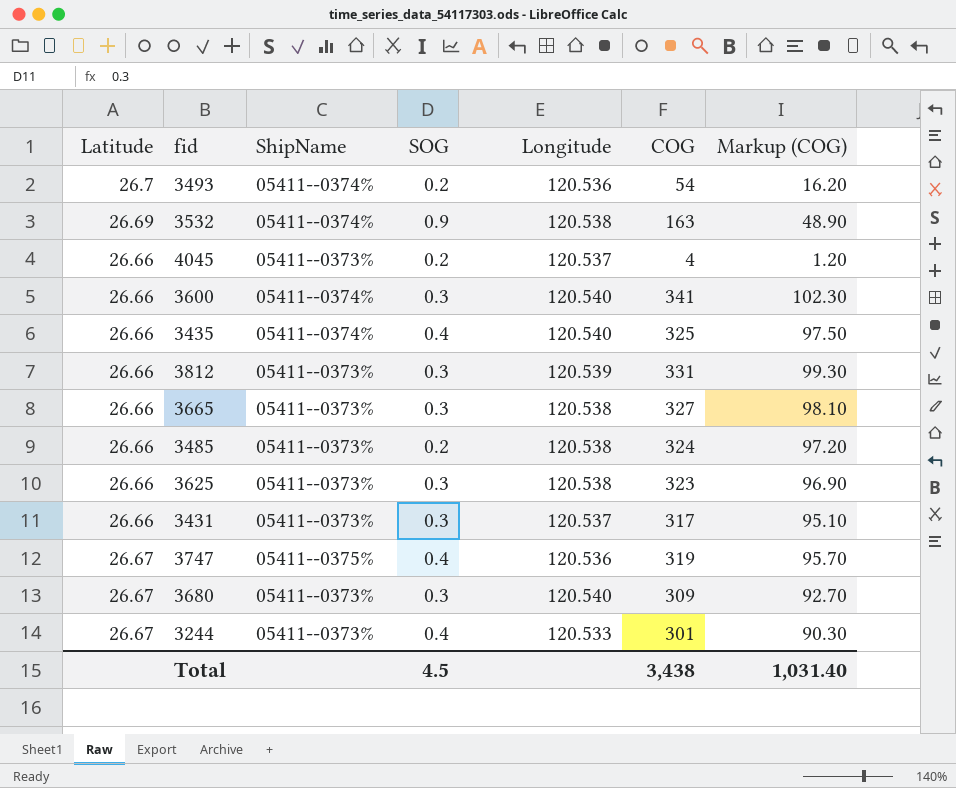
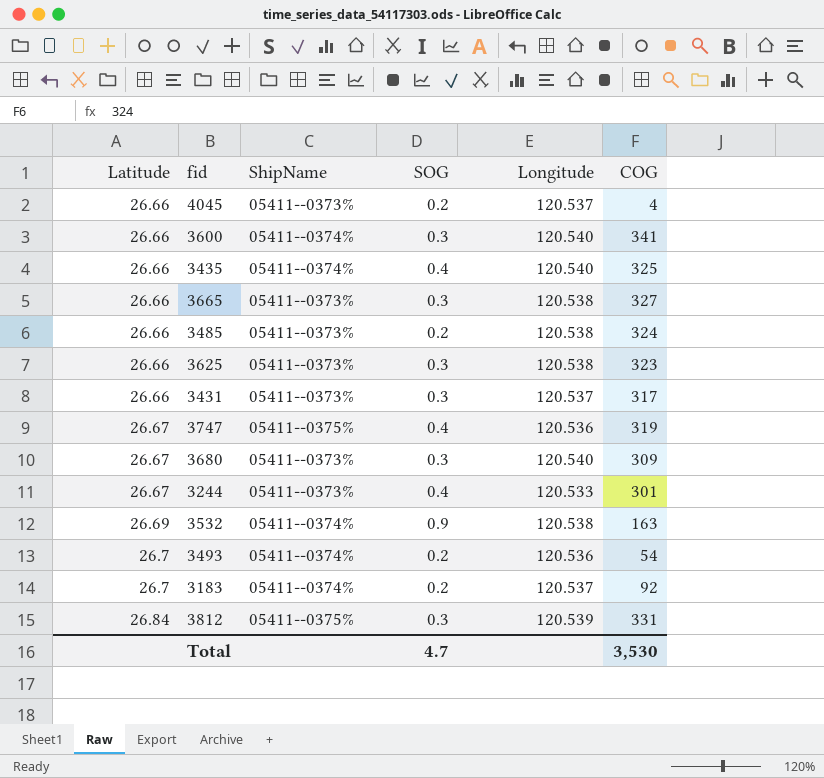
row order: none -> Latitude ascending
column Markup (COG) | formula: [COG] * 0.3 -> none
row 3183: none -> 26.7 | 05411--0374% | 0.2 | 120.537 | 92
3812 | Latitude: 26.66 -> 26.84
3812 | ShipName: 05411--0373% -> 05411--0375%
Total | SOG: 4.5 -> 4.7
Total | COG: 3,438 -> 3,530

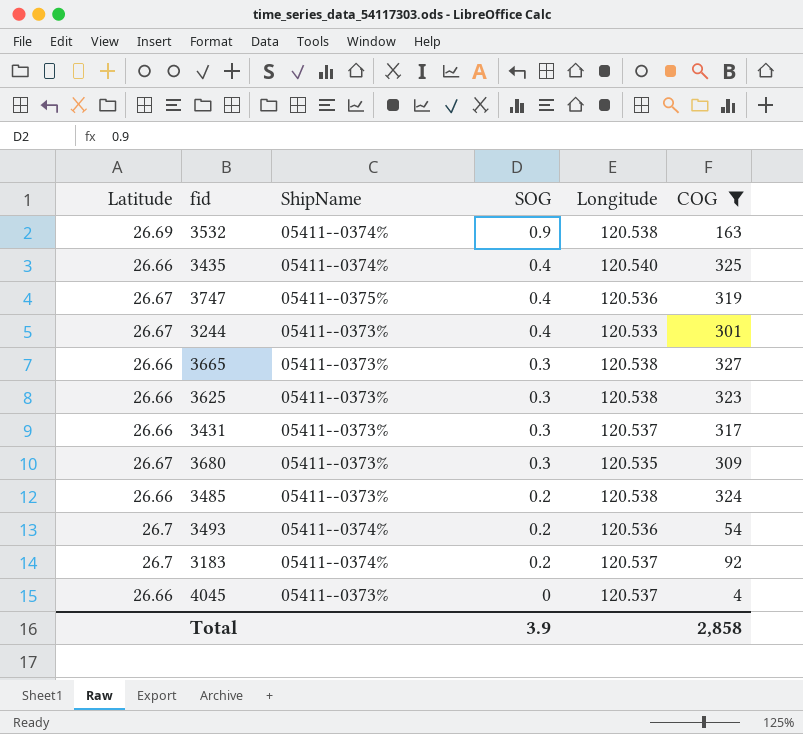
filter: none -> COG <= 327
row order: Latitude ascending -> SOG descending
3680 | Longitude: 120.540 -> 120.535
4045 | SOG: 0.2 -> 0
Total | SOG: 4.7 -> 3.9
Total | COG: 3,530 -> 2,858

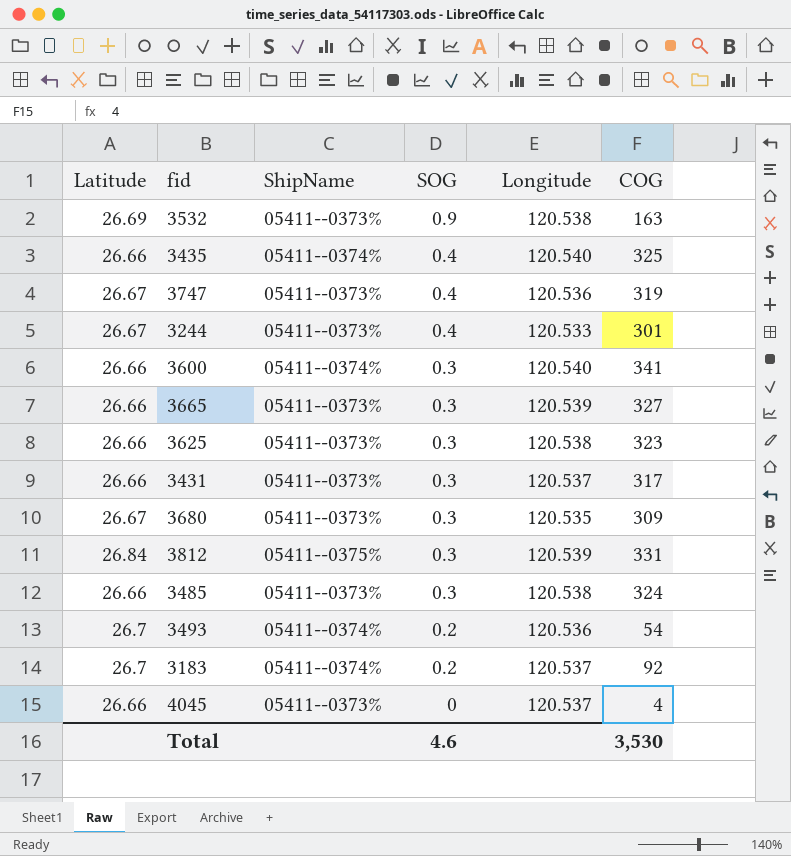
filter: COG <= 327 -> none
3532 | ShipName: 05411--0374% -> 05411--0373%
3747 | ShipName: 05411--0375% -> 05411--0373%
3665 | Longitude: 120.538 -> 120.539
3485 | SOG: 0.2 -> 0.3
Total | SOG: 3.9 -> 4.6
Total | COG: 2,858 -> 3,530

